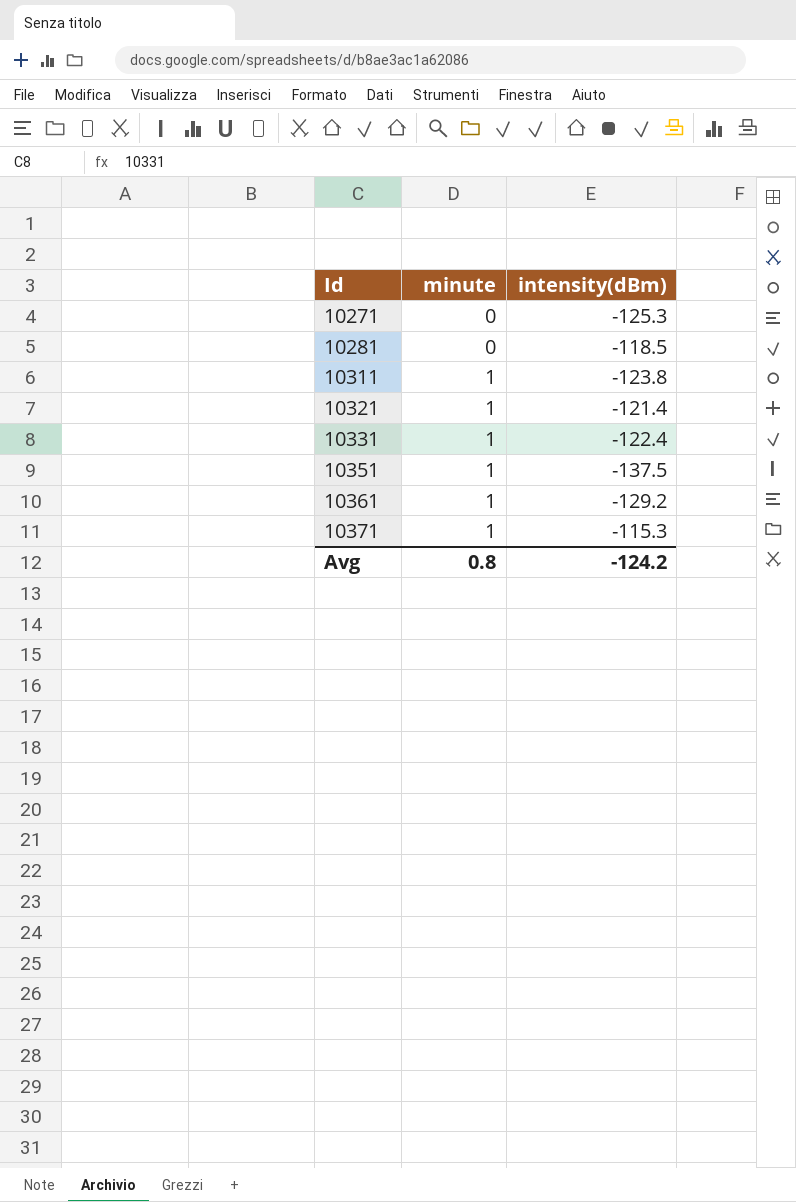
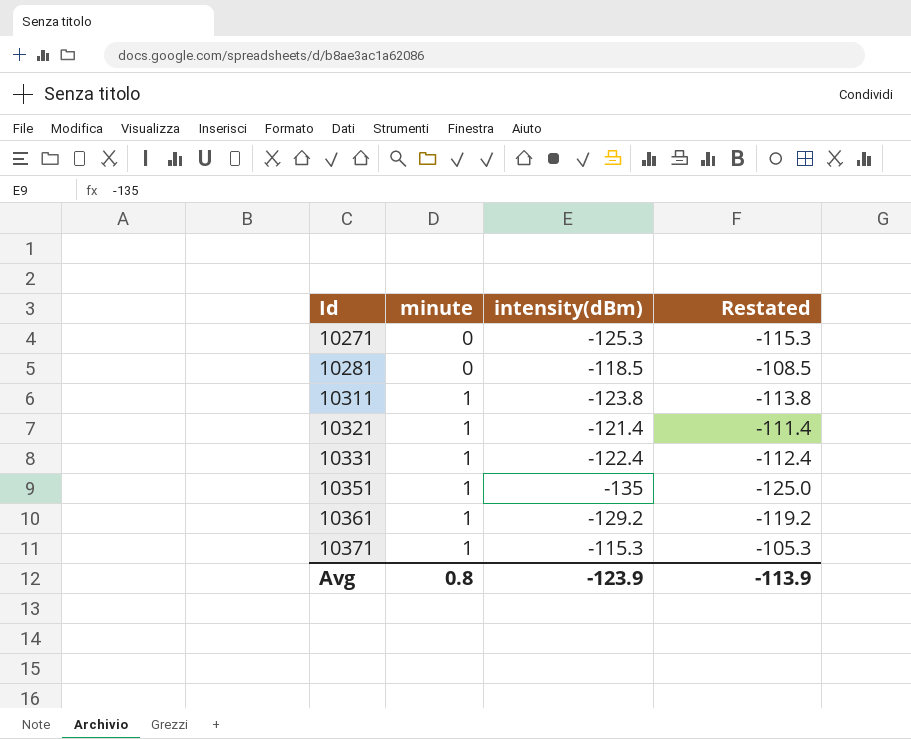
column Restated | formula: none -> [intensity(dBm)] + 10
10351 | intensity(dBm): -137.5 -> -135
Avg | intensity(dBm): -124.2 -> -123.9

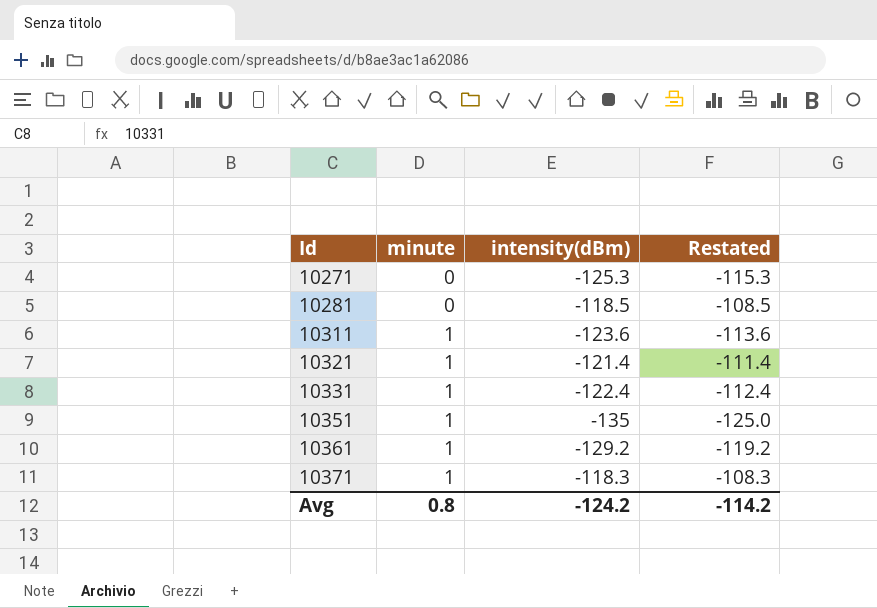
10311 | intensity(dBm): -123.8 -> -123.6
10311 | Restated: -113.8 -> -113.6
10371 | intensity(dBm): -115.3 -> -118.3
10371 | Restated: -105.3 -> -108.3
Avg | intensity(dBm): -123.9 -> -124.2
Avg | Restated: -113.9 -> -114.2

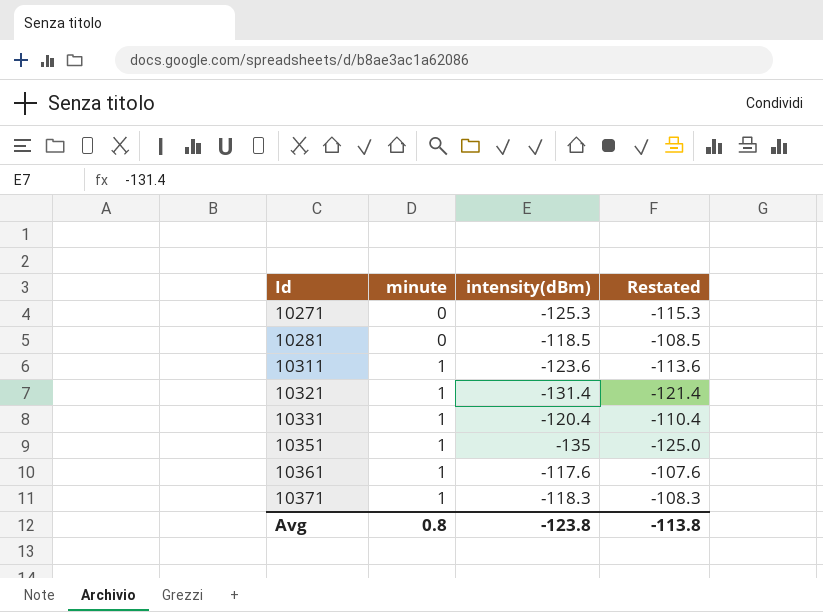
10321 | intensity(dBm): -121.4 -> -131.4
10321 | Restated: -111.4 -> -121.4
10331 | intensity(dBm): -122.4 -> -120.4
10331 | Restated: -112.4 -> -110.4
10361 | intensity(dBm): -129.2 -> -117.6
10361 | Restated: -119.2 -> -107.6
Avg | intensity(dBm): -124.2 -> -123.8
Avg | Restated: -114.2 -> -113.8

